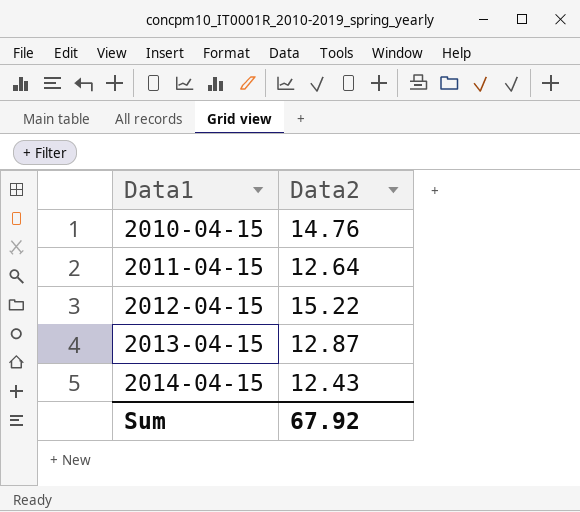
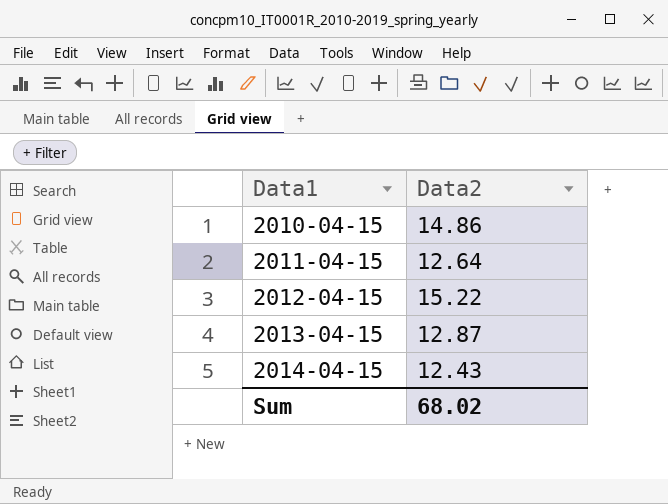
2010-04-15 | Data2: 14.76 -> 14.86
Sum | Data2: 67.92 -> 68.02

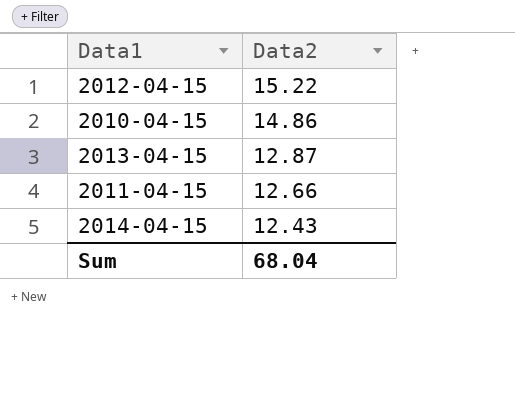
row order: Data1 ascending -> Data2 descending
2011-04-15 | Data2: 12.64 -> 12.66
Sum | Data2: 68.02 -> 68.04

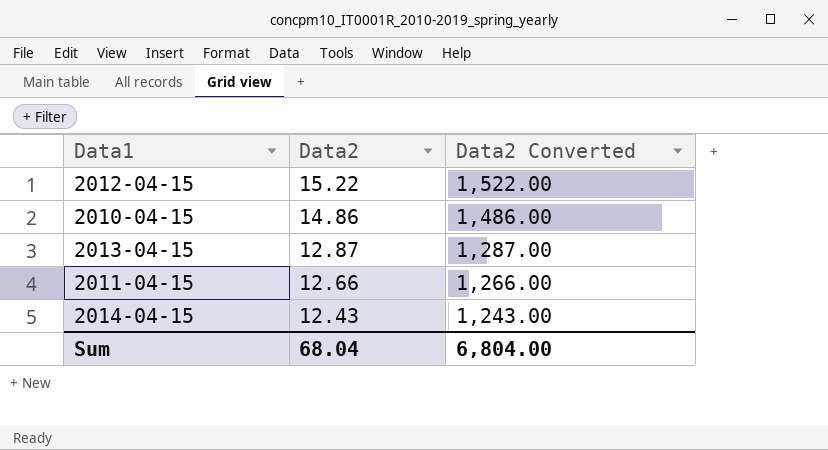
column Data2 Converted | formula: none -> [Data2] * 100

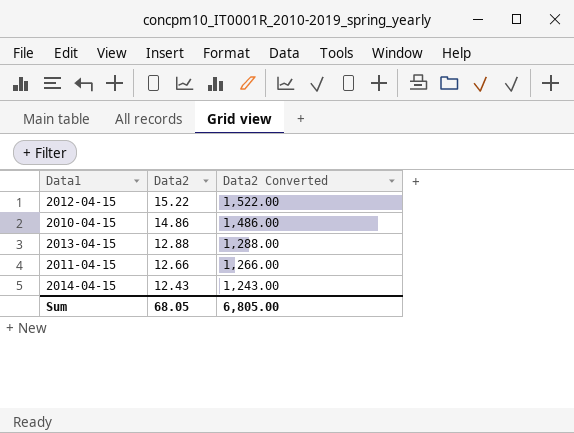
2013-04-15 | Data2: 12.87 -> 12.88
2013-04-15 | Data2 Converted: 1,287.00 -> 1,288.00
Sum | Data2: 68.04 -> 68.05
Sum | Data2 Converted: 6,804.00 -> 6,805.00

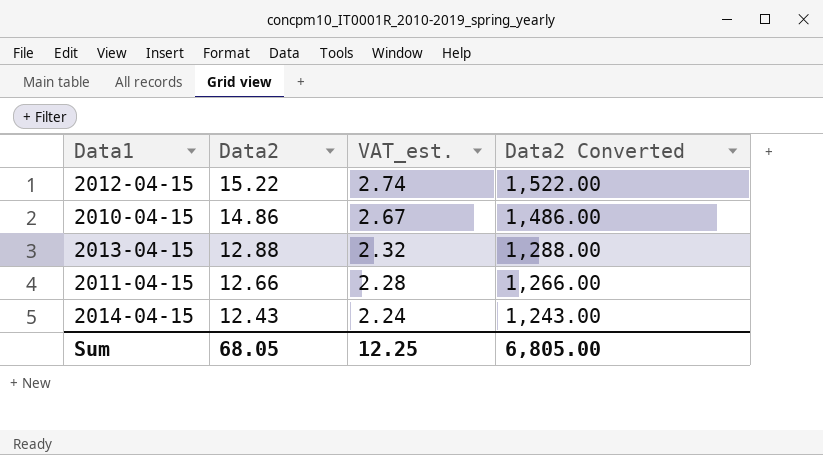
column VAT_est. | formula: none -> [Data2] * 0.18

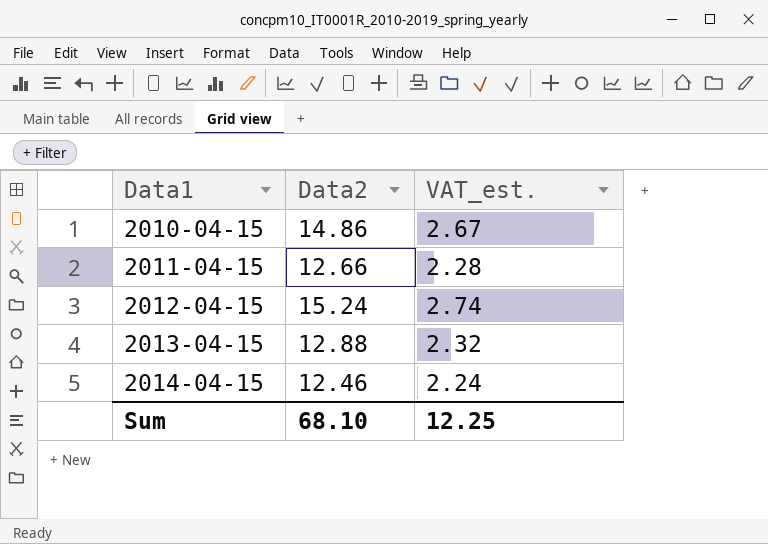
row order: Data2 descending -> Data1 ascending
column Data2 Converted | formula: [Data2] * 100 -> none
2012-04-15 | Data2: 15.22 -> 15.24
2014-04-15 | Data2: 12.43 -> 12.46
Sum | Data2: 68.05 -> 68.10

